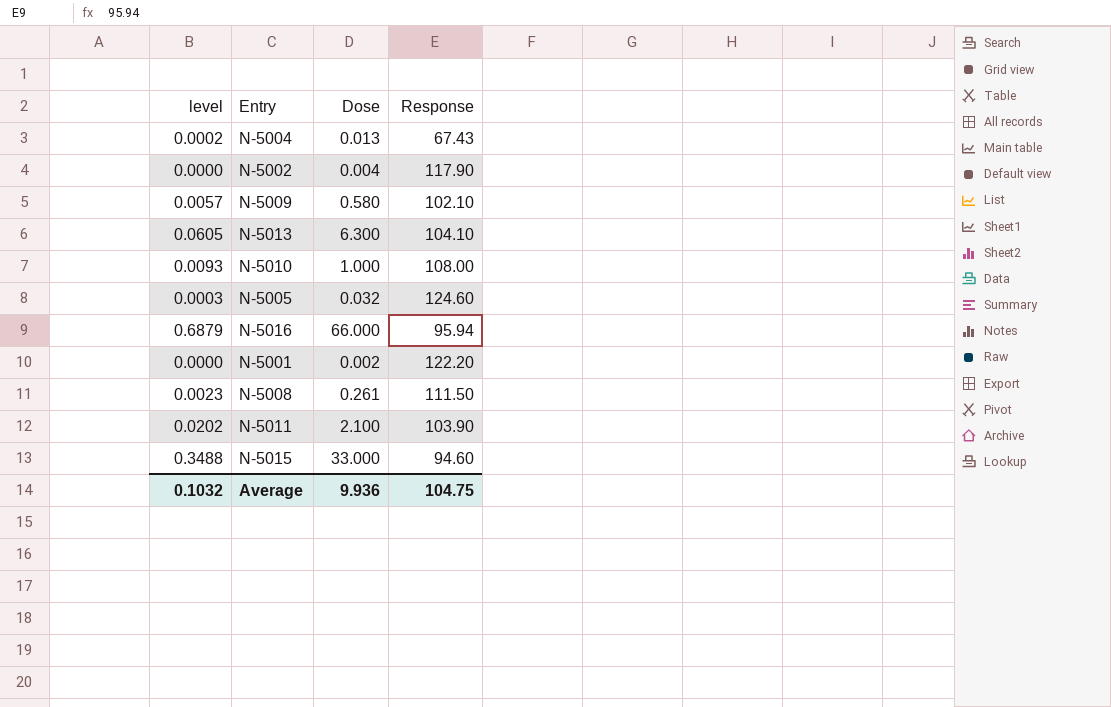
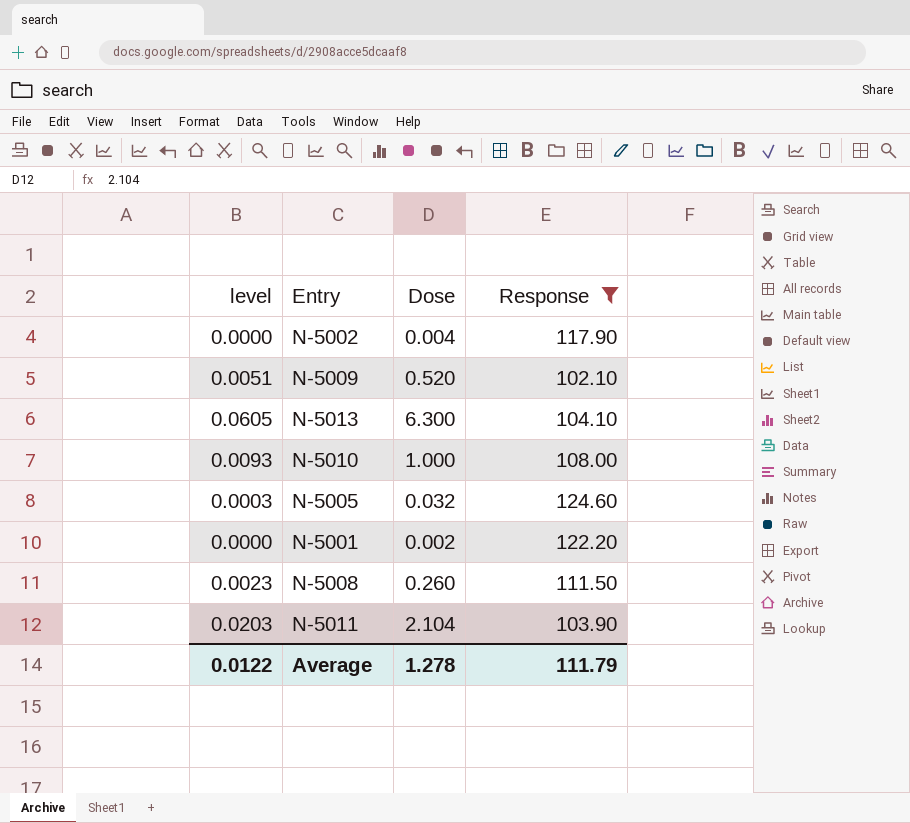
filter: none -> Response >= 102.10
N-5009 | level: 0.0057 -> 0.0051
N-5009 | Dose: 0.580 -> 0.520
N-5008 | Dose: 0.261 -> 0.260
N-5011 | level: 0.0202 -> 0.0203
N-5011 | Dose: 2.100 -> 2.104
Average | level: 0.1032 -> 0.0122
Average | Dose: 9.936 -> 1.278
Average | Response: 104.75 -> 111.79

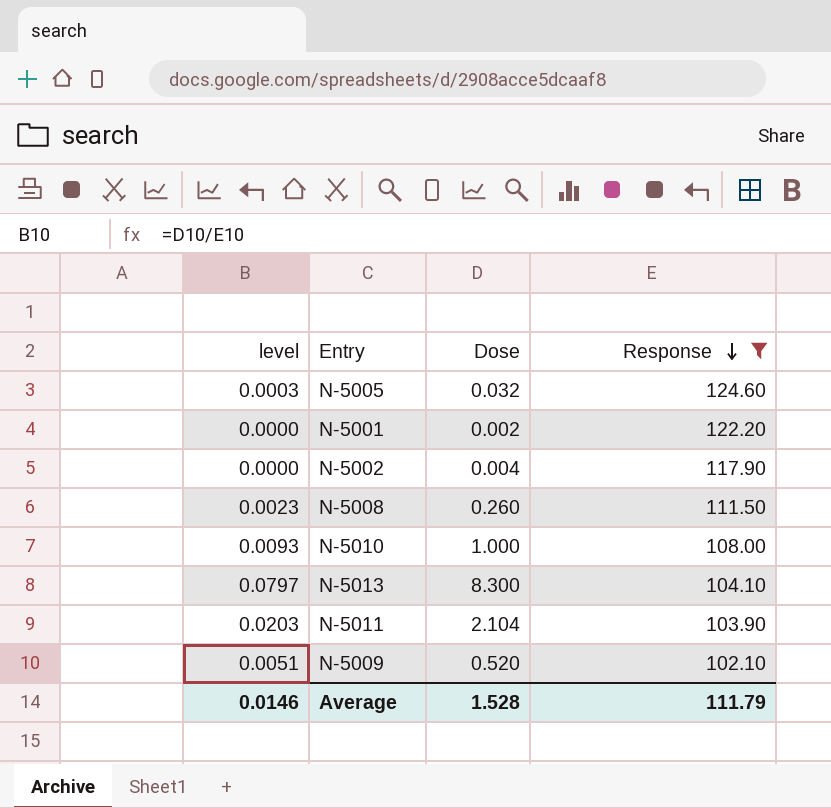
row order: none -> Response descending
N-5013 | level: 0.0605 -> 0.0797
N-5013 | Dose: 6.300 -> 8.300
Average | level: 0.0122 -> 0.0146
Average | Dose: 1.278 -> 1.528

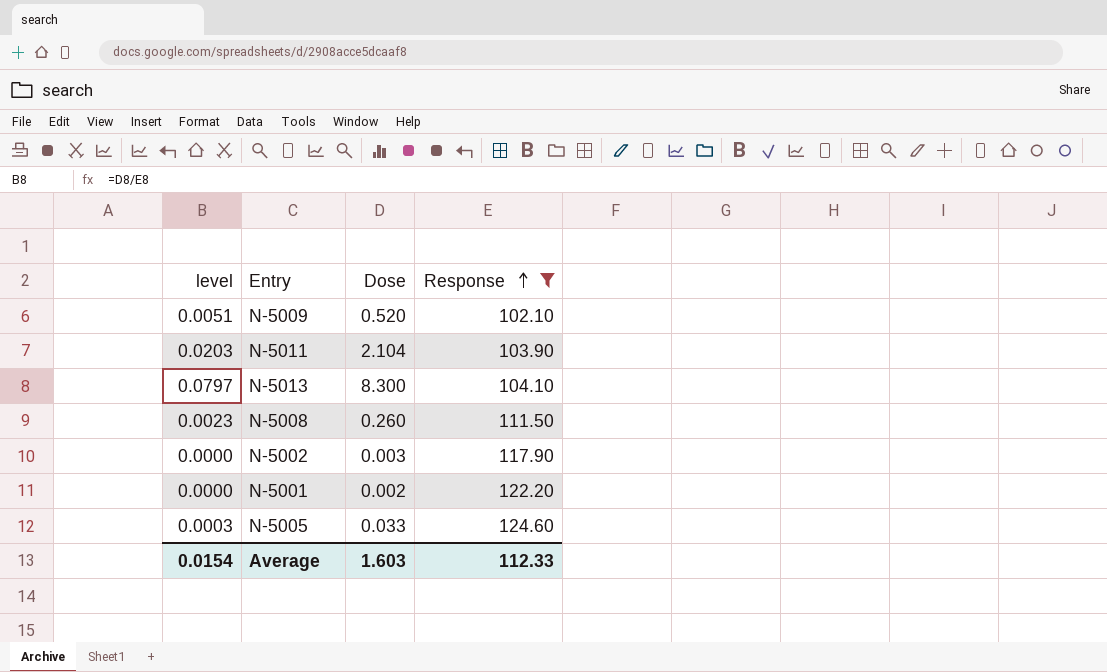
row order: Response descending -> Response ascending
row N-5010: 0.0093 | 1.000 | 108.00 -> none
N-5002 | Dose: 0.004 -> 0.003
N-5005 | Dose: 0.032 -> 0.033
Average | level: 0.0146 -> 0.0154
Average | Dose: 1.528 -> 1.603
Average | Response: 111.79 -> 112.33

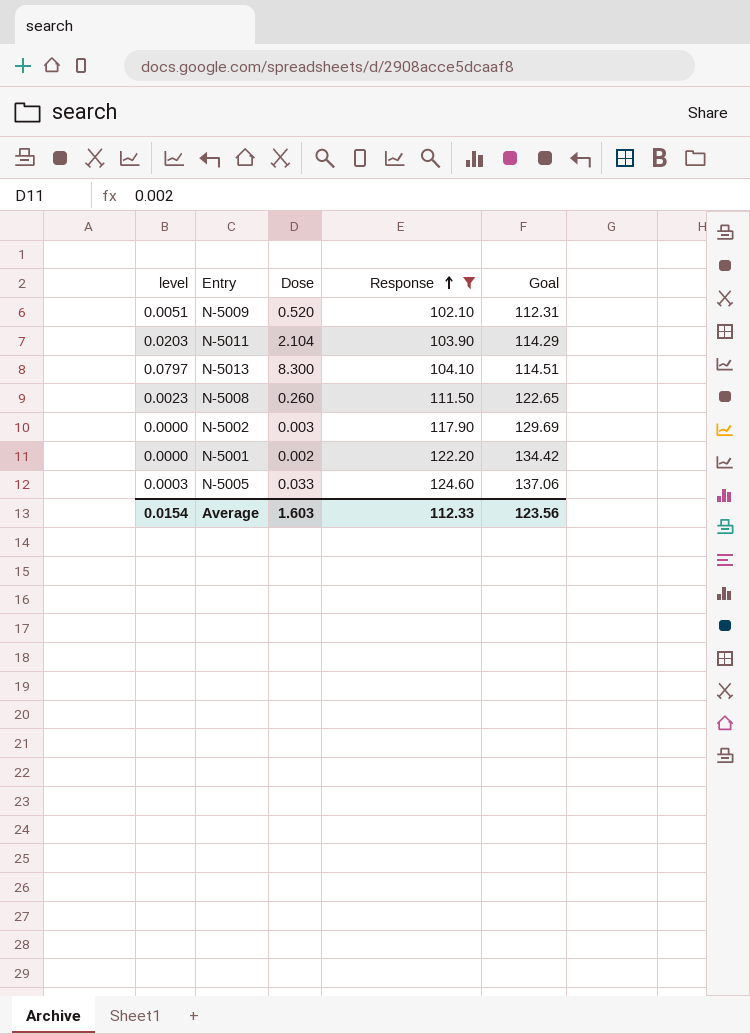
column Goal | formula: none -> [Response] * 1.1

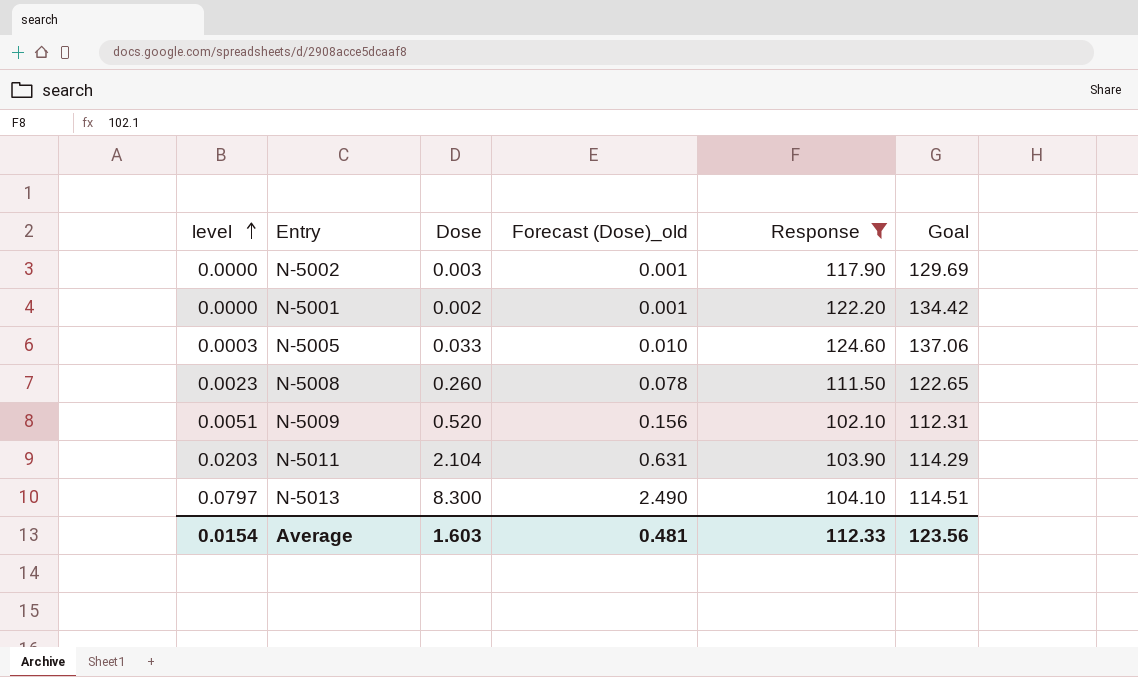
row order: Response ascending -> level ascending
column Forecast (Dose)_old | formula: none -> [Dose] * 0.3

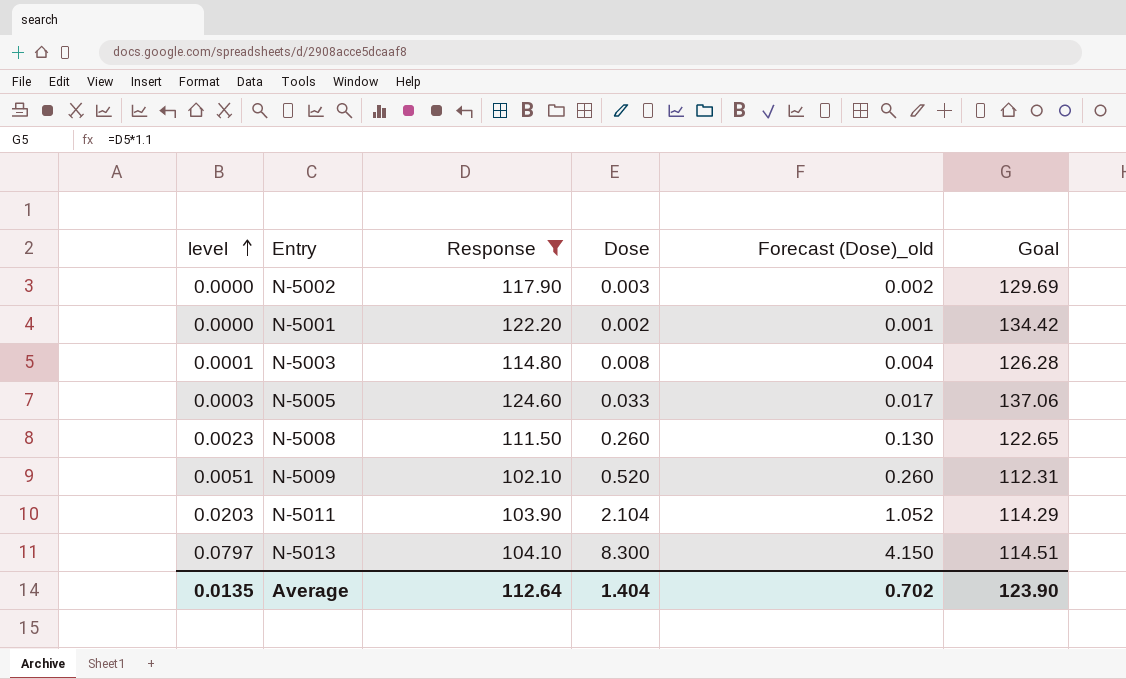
column Response | position: 5 -> 3
column Forecast (Dose)_old | formula: [Dose] * 0.3 -> [Dose] * 0.5
row N-5003: none -> 0.0001 | 114.80 | 0.008 | 0.004 | 126.28
Average | level: 0.0154 -> 0.0135
Average | Response: 112.33 -> 112.64
Average | Dose: 1.603 -> 1.404
Average | Forecast (Dose)_old: 0.481 -> 0.702
Average | Goal: 123.56 -> 123.90

